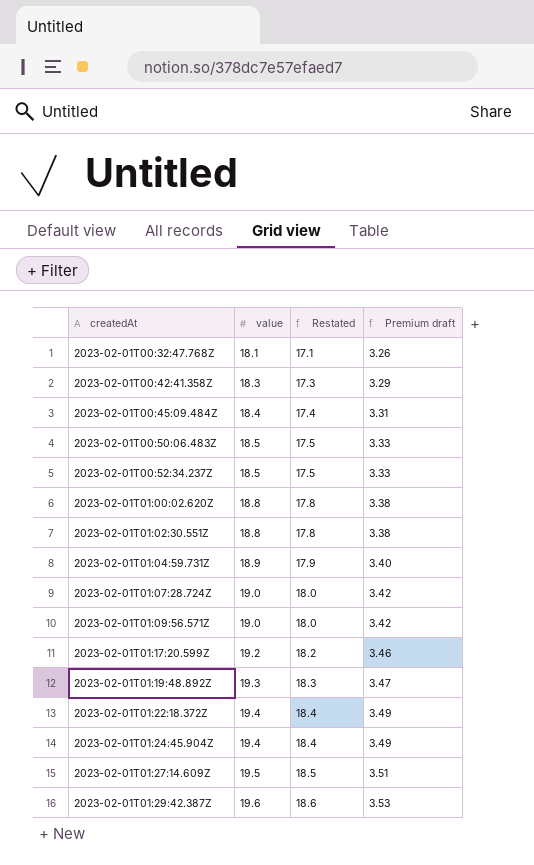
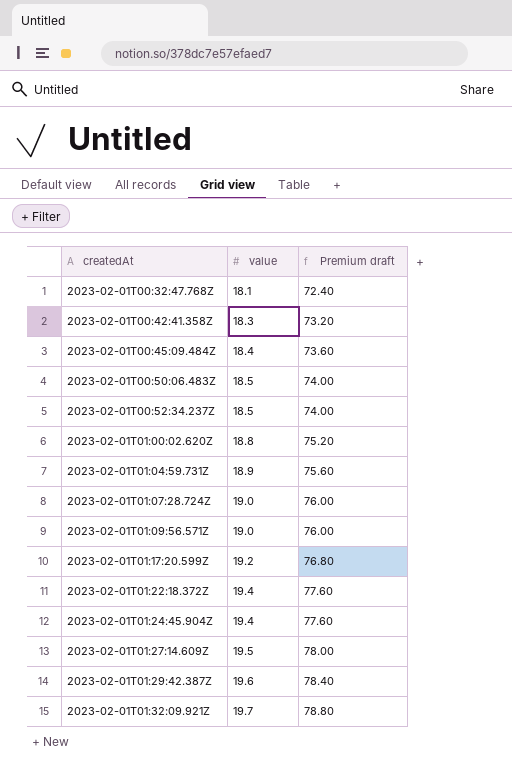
column Restated | formula: [value] - 1 -> none
column Premium draft | formula: [value] * 0.18 -> [value] * 4
row 2023-02-01T01:02:30.551Z: 18.8 | 17.8 | 3.38 -> none
row 2023-02-01T01:19:48.892Z: 19.3 | 18.3 | 3.47 -> none
row 2023-02-01T01:32:09.921Z: none -> 19.7 | 78.80

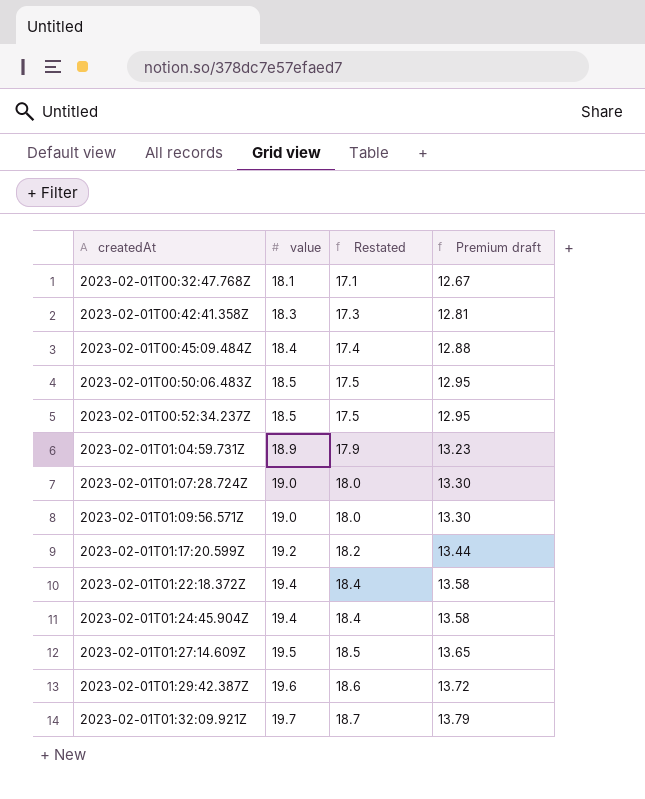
column Restated | formula: none -> [value] - 1
column Premium draft | formula: [value] * 4 -> [value] * 0.7
row 2023-02-01T01:00:02.620Z: 18.8 | 75.20 -> none

